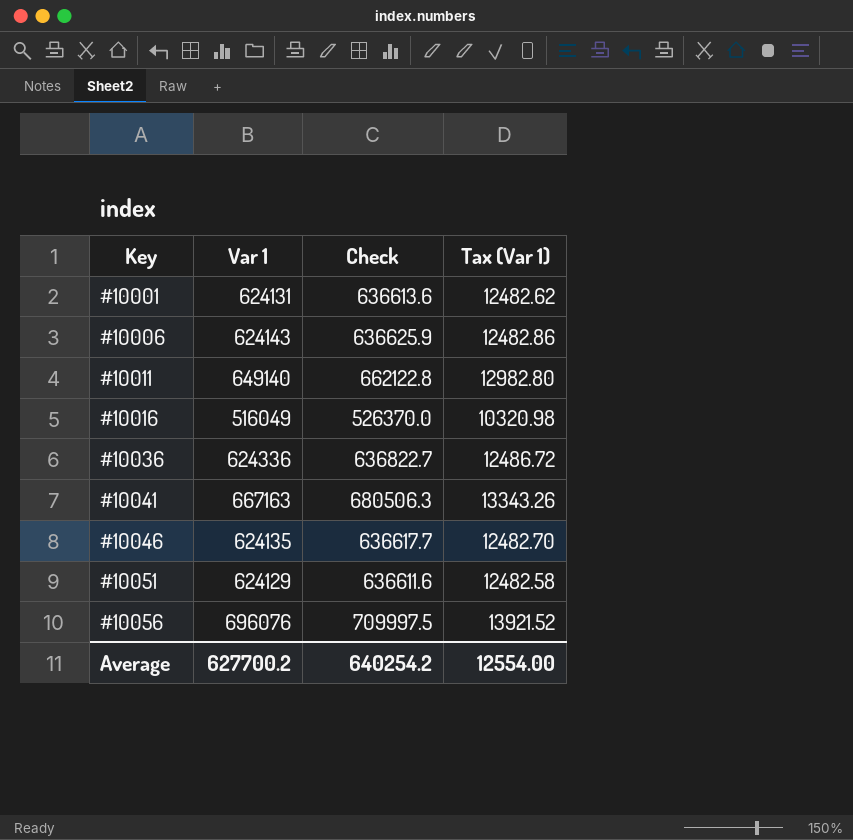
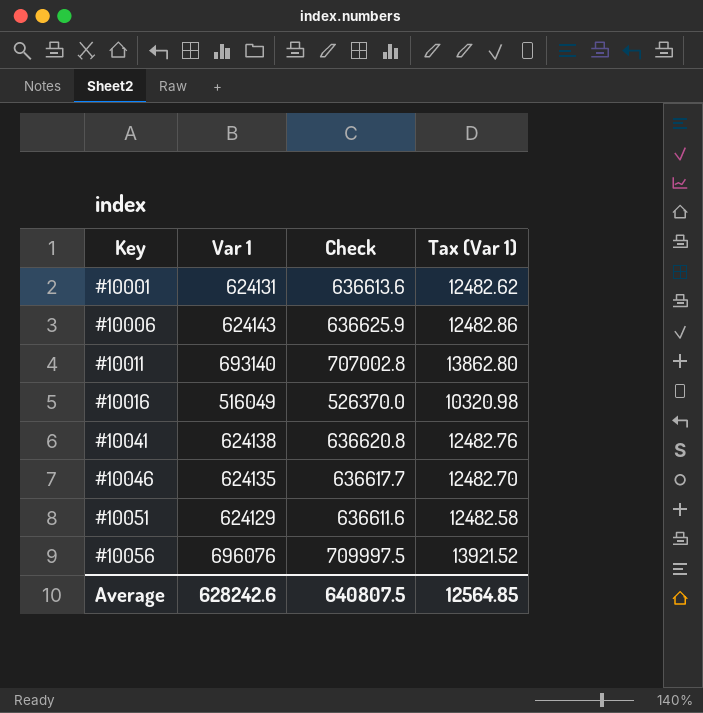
row #10036: 624336 | 636822.7 | 12486.72 -> none
#10011 | Var 1: 649140 -> 693140
#10011 | Check: 662122.8 -> 707002.8
#10011 | Tax (Var 1): 12982.80 -> 13862.80
#10041 | Var 1: 667163 -> 624138
#10041 | Check: 680506.3 -> 636620.8
#10041 | Tax (Var 1): 13343.26 -> 12482.76
Average | Var 1: 627700.2 -> 628242.6
Average | Check: 640254.2 -> 640807.5
Average | Tax (Var 1): 12554.00 -> 12564.85

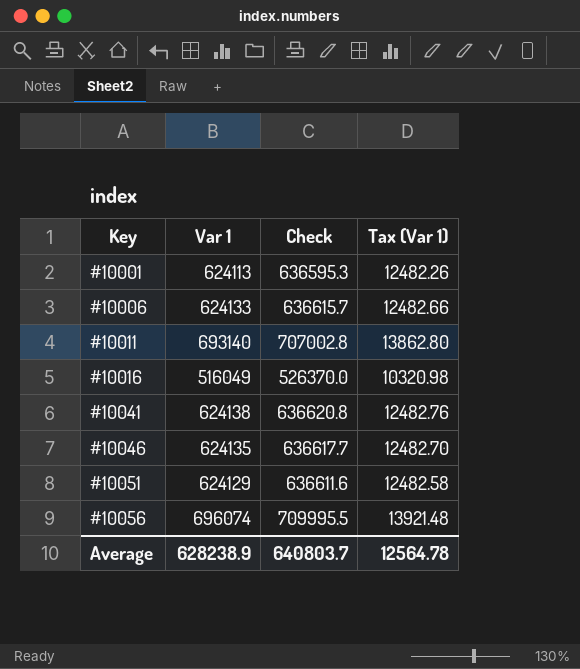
#10001 | Var 1: 624131 -> 624113
#10001 | Check: 636613.6 -> 636595.3
#10001 | Tax (Var 1): 12482.62 -> 12482.26
#10006 | Var 1: 624143 -> 624133
#10006 | Check: 636625.9 -> 636615.7
#10006 | Tax (Var 1): 12482.86 -> 12482.66
#10056 | Var 1: 696076 -> 696074
#10056 | Check: 709997.5 -> 709995.5
#10056 | Tax (Var 1): 13921.52 -> 13921.48
Average | Var 1: 628242.6 -> 628238.9
Average | Check: 640807.5 -> 640803.7
Average | Tax (Var 1): 12564.85 -> 12564.78

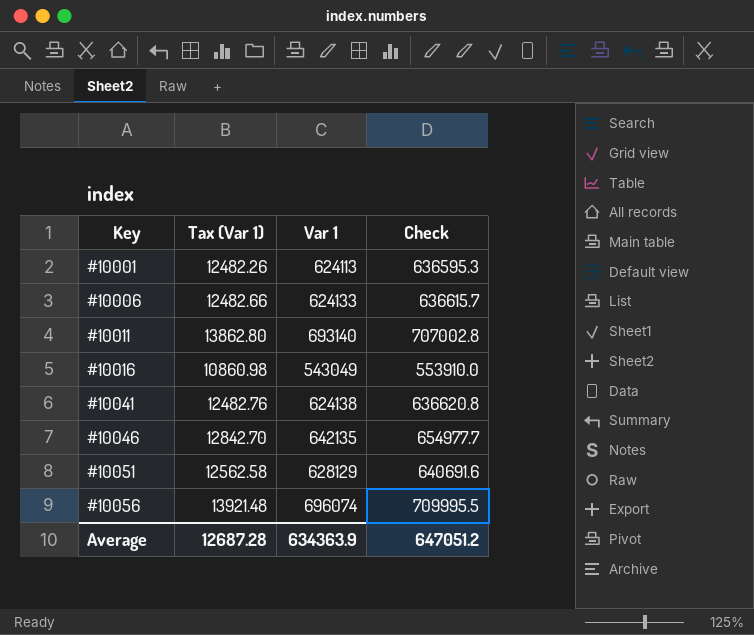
column Tax (Var 1) | position: 4 -> 2
#10016 | Tax (Var 1): 10320.98 -> 10860.98
#10016 | Var 1: 516049 -> 543049
#10016 | Check: 526370.0 -> 553910.0
#10046 | Tax (Var 1): 12482.70 -> 12842.70
#10046 | Var 1: 624135 -> 642135
#10046 | Check: 636617.7 -> 654977.7
#10051 | Tax (Var 1): 12482.58 -> 12562.58
#10051 | Var 1: 624129 -> 628129
#10051 | Check: 636611.6 -> 640691.6
Average | Tax (Var 1): 12564.78 -> 12687.28
Average | Var 1: 628238.9 -> 634363.9
Average | Check: 640803.7 -> 647051.2

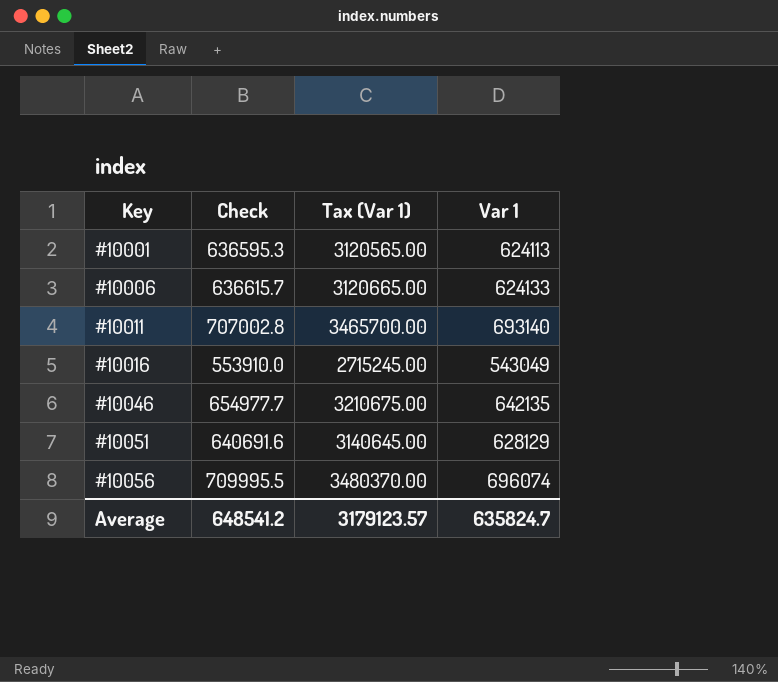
column Check | position: 4 -> 2
column Tax (Var 1) | formula: [Var 1] * 0.02 -> [Var 1] * 5
row #10041: 12482.76 | 624138 | 636620.8 -> none
Average | Check: 647051.2 -> 648541.2
Average | Tax (Var 1): 12687.28 -> 3179123.57
Average | Var 1: 634363.9 -> 635824.7

